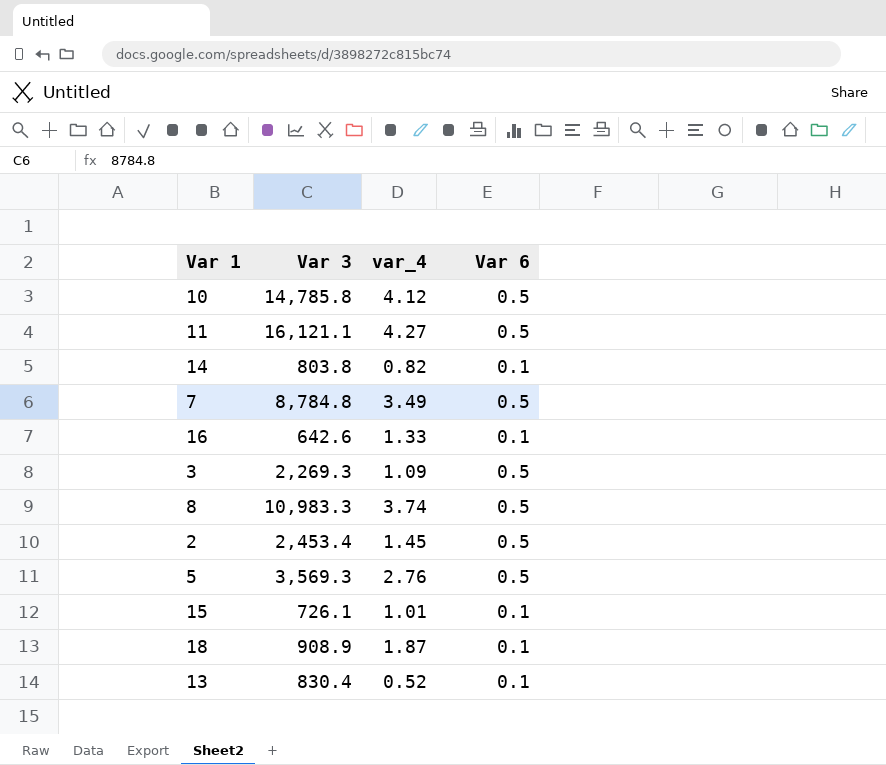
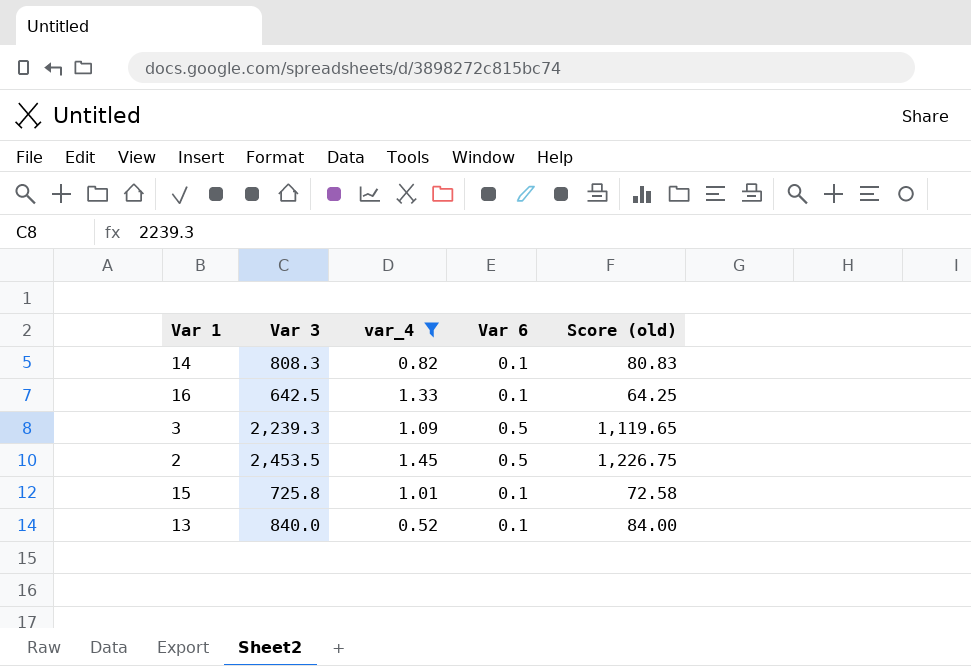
filter: none -> var_4 <= 1.45
column Score (old) | formula: none -> [Var 3] * [Var 6]
14 | Var 3: 803.8 -> 808.3
16 | Var 3: 642.6 -> 642.5
3 | Var 3: 2,269.3 -> 2,239.3
2 | Var 3: 2,453.4 -> 2,453.5
15 | Var 3: 726.1 -> 725.8
13 | Var 3: 830.4 -> 840.0

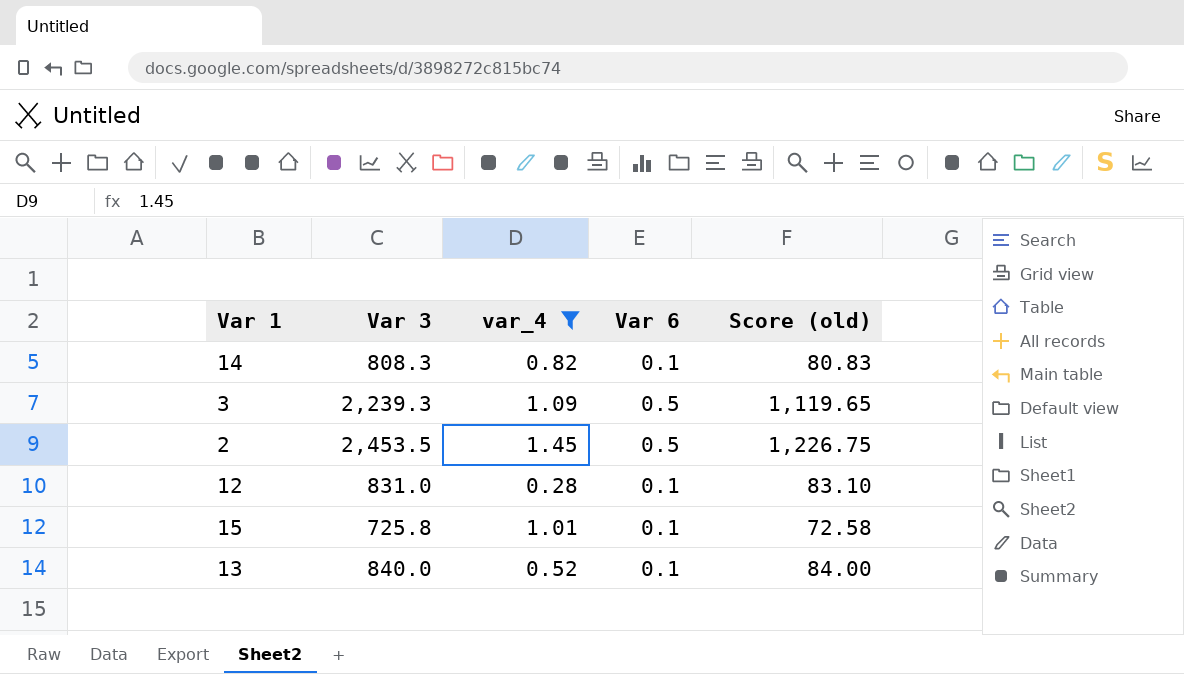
row 16: 642.5 | 1.33 | 0.1 | 64.25 -> none
row 12: none -> 831.0 | 0.28 | 0.1 | 83.10

